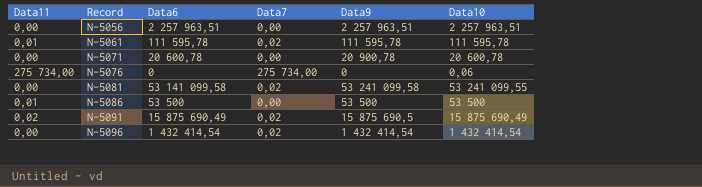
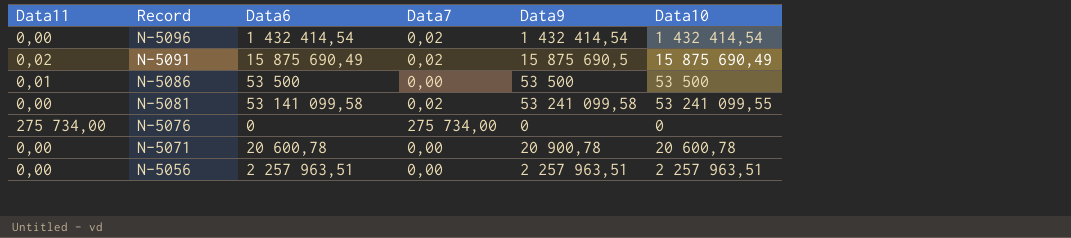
row order: Record ascending -> Record descending
row N-5061: 0,01 | 111 595,78 | 0,02 | 111 595,78 | 111 595,78 -> none
N-5076 | Data10: 0,06 -> 0

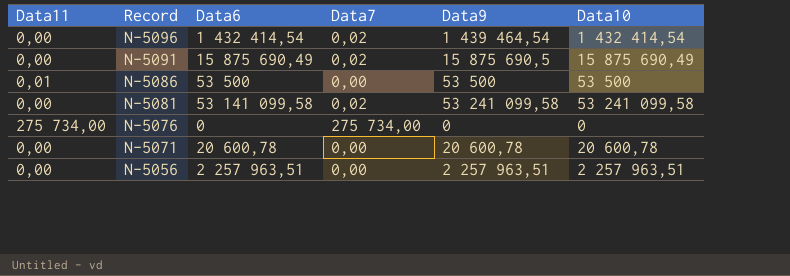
N-5096 | Data9: 1 432 414,54 -> 1 439 464,54
N-5091 | Data11: 0,02 -> 0,00
N-5081 | Data10: 53 241 099,55 -> 53 241 099,58
N-5071 | Data9: 20 900,78 -> 20 600,78

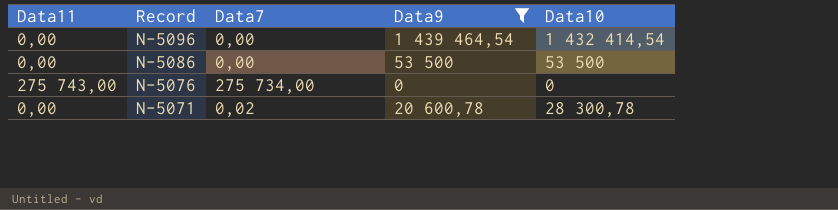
filter: none -> Data9 <= 1 439 464,54
column Data6 | position: 3 -> none
N-5096 | Data7: 0,02 -> 0,00
N-5086 | Data11: 0,01 -> 0,00
N-5076 | Data11: 275 734,00 -> 275 743,00
N-5071 | Data7: 0,00 -> 0,02
N-5071 | Data10: 20 600,78 -> 28 300,78

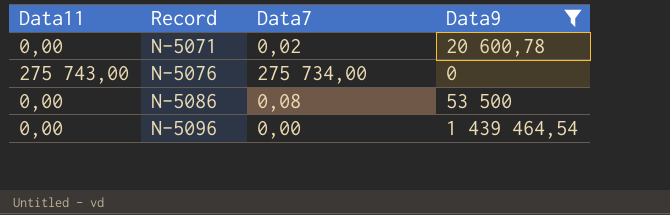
row order: Record descending -> Record ascending
column Data10 | position: 5 -> none
N-5086 | Data7: 0,00 -> 0,08

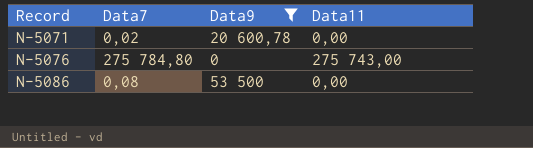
column Data11 | position: 1 -> 4
row N-5096: 0,00 | 0,00 | 1 439 464,54 -> none
N-5076 | Data7: 275 734,00 -> 275 784,80

